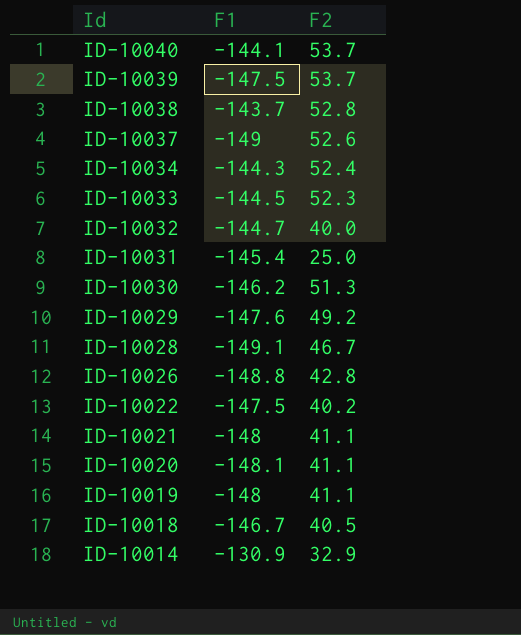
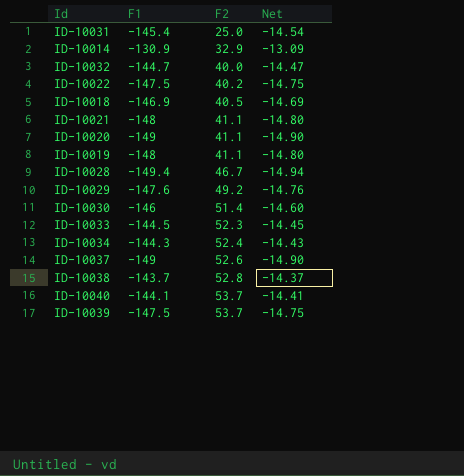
row order: Id descending -> F2 ascending
column Net | formula: none -> [F1] * 0.1
row ID-10026: -148.8 | 42.8 -> none
ID-10018 | F1: -146.7 -> -146.9
ID-10020 | F1: -148.1 -> -149
ID-10028 | F1: -149.1 -> -149.4
ID-10030 | F1: -146.2 -> -146
ID-10030 | F2: 51.3 -> 51.4

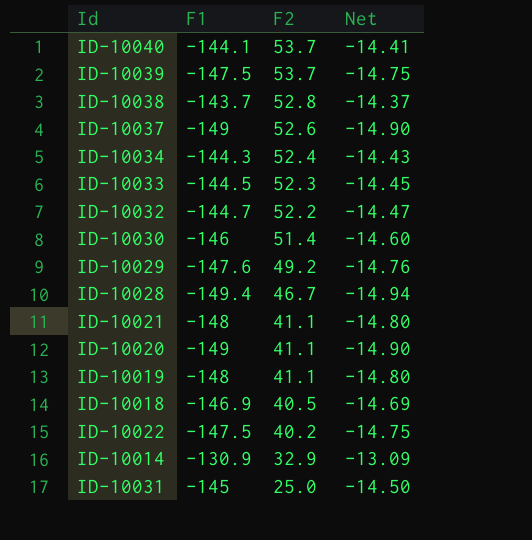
row order: F2 ascending -> F2 descending
ID-10032 | F2: 40.0 -> 52.2
ID-10031 | F1: -145.4 -> -145
ID-10031 | Net: -14.54 -> -14.50

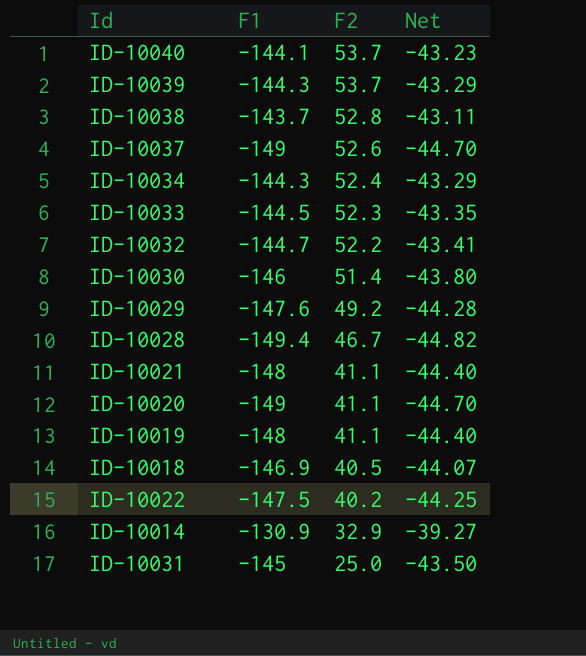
column Net | formula: [F1] * 0.1 -> [F1] * 0.3
ID-10039 | F1: -147.5 -> -144.3

